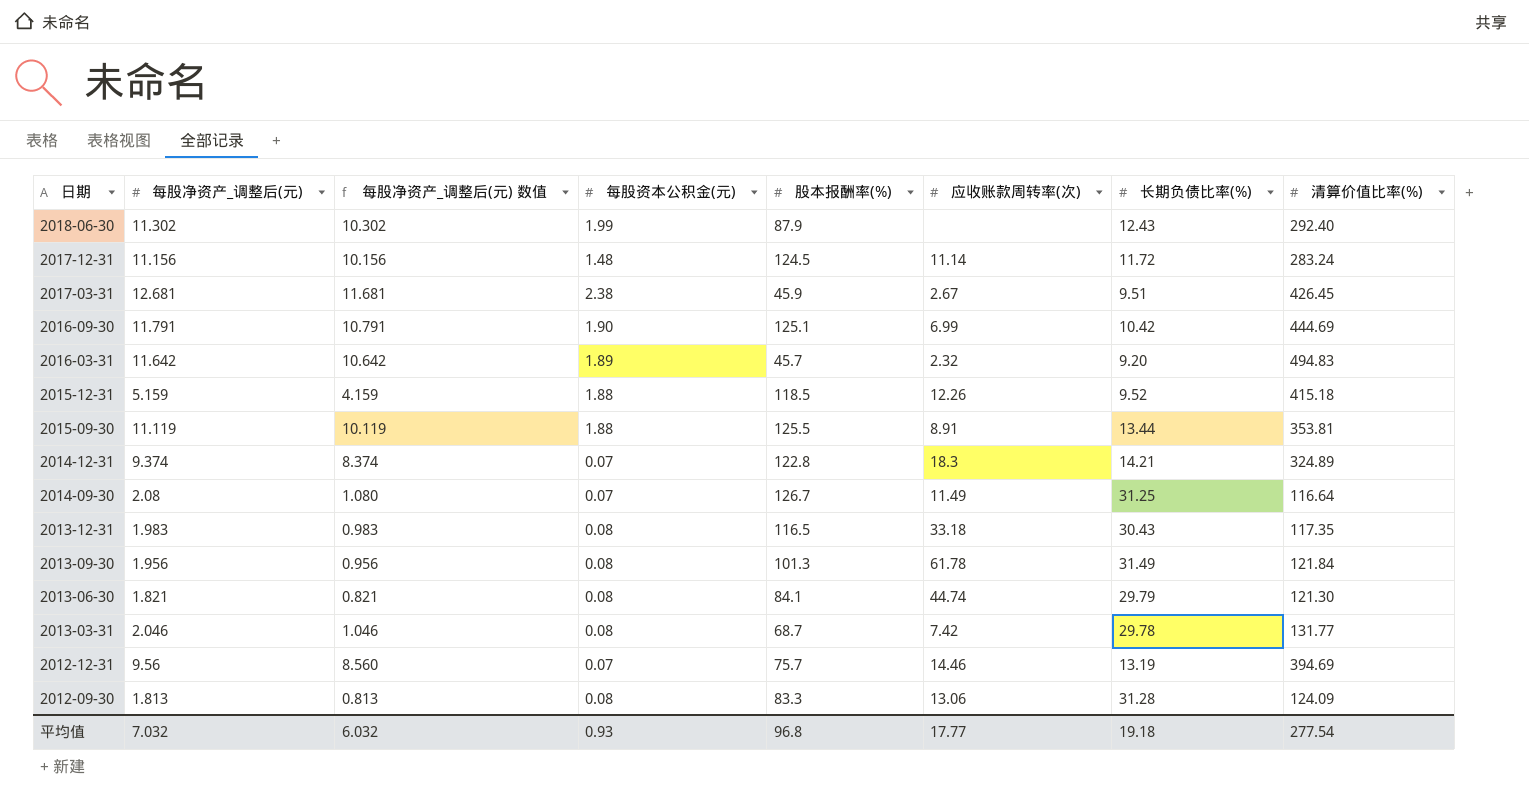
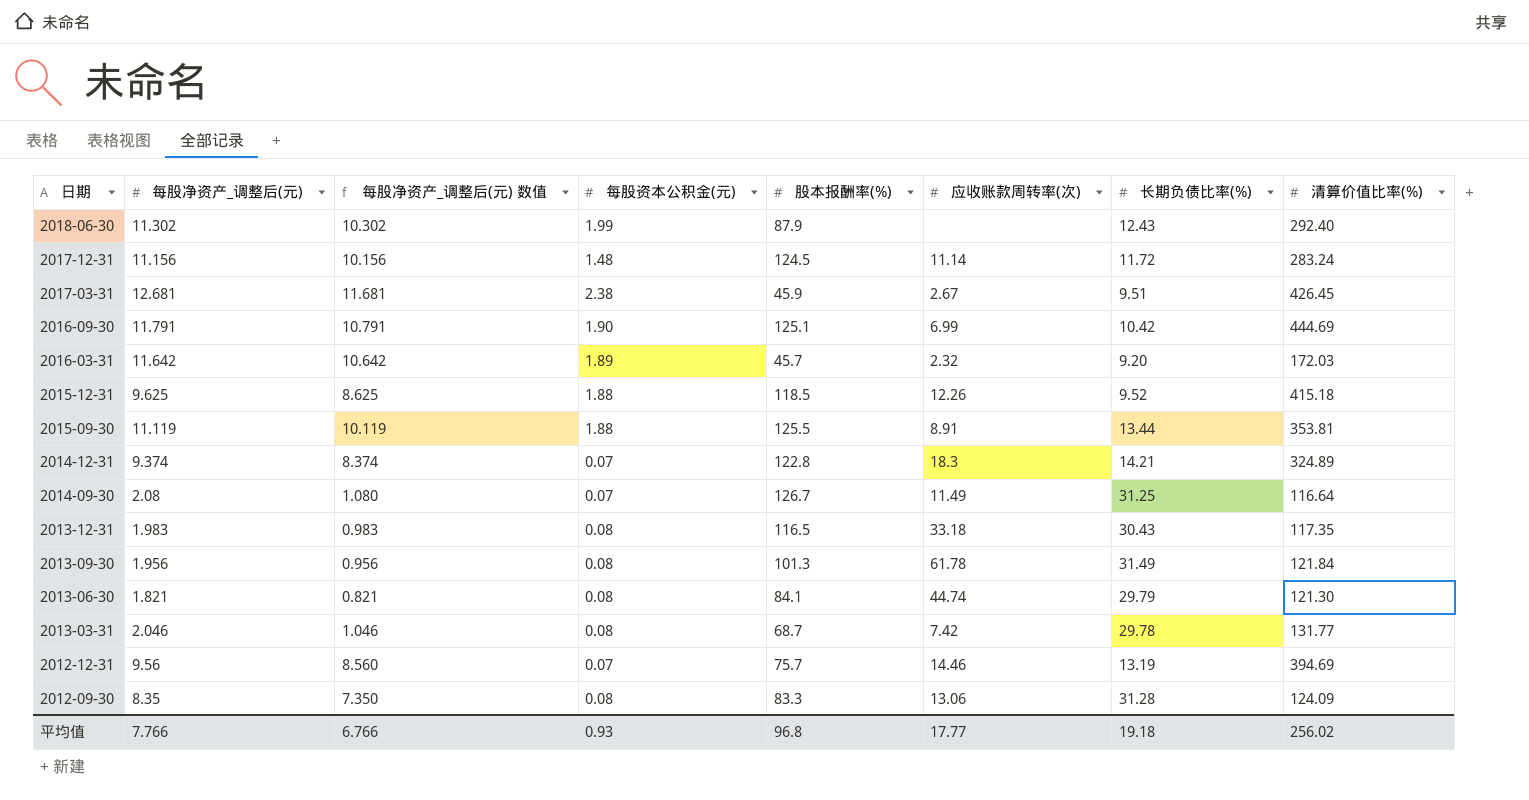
2016-03-31 | 清算价值比率(%): 494.83 -> 172.03
2015-12-31 | 每股净资产_调整后(元): 5.159 -> 9.625
2015-12-31 | 每股净资产_调整后(元) 数值: 4.159 -> 8.625
2012-09-30 | 每股净资产_调整后(元): 1.813 -> 8.35
2012-09-30 | 每股净资产_调整后(元) 数值: 0.813 -> 7.350
平均值 | 每股净资产_调整后(元): 7.032 -> 7.766
平均值 | 每股净资产_调整后(元) 数值: 6.032 -> 6.766
平均值 | 清算价值比率(%): 277.54 -> 256.02

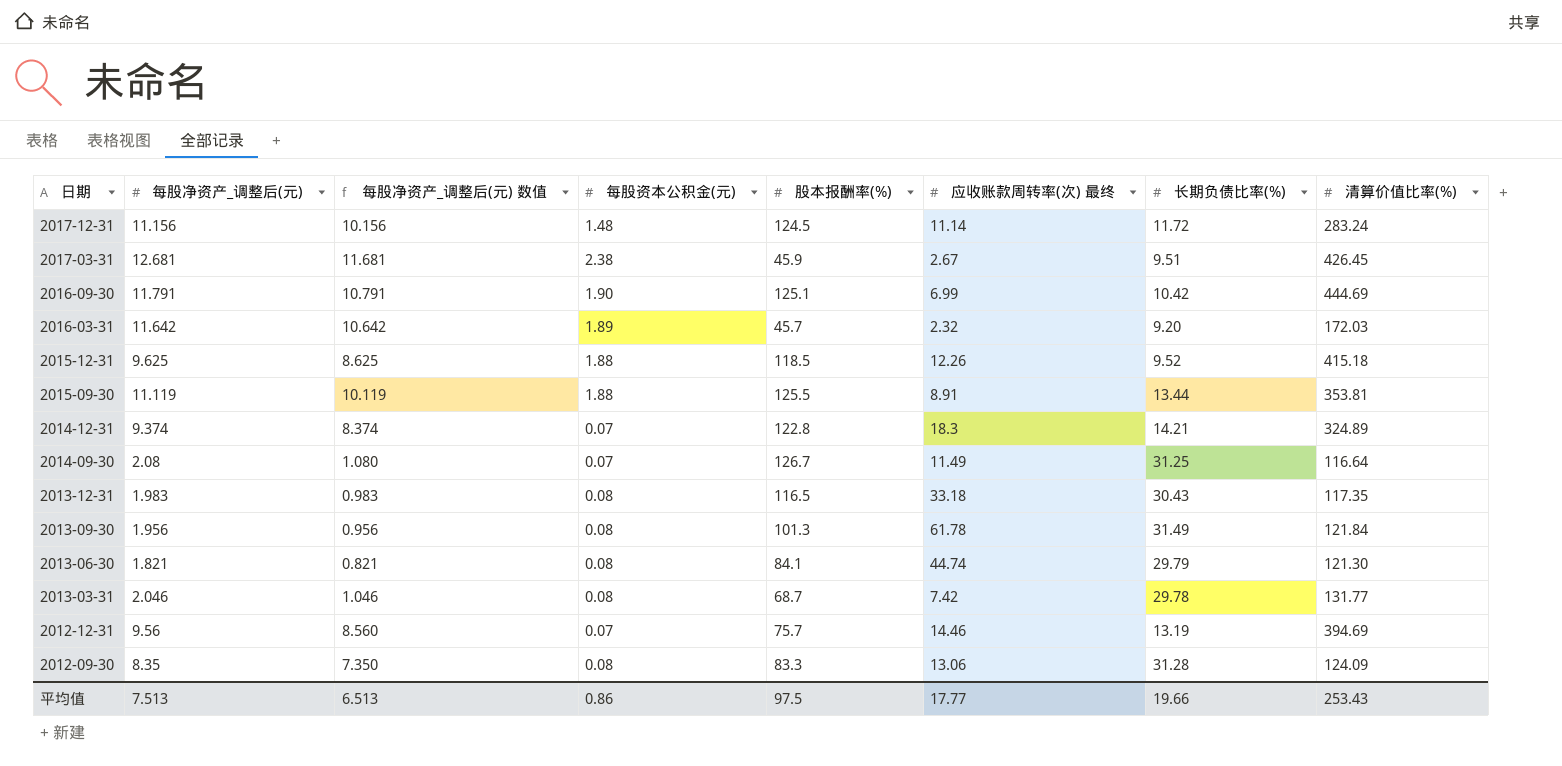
column name: 应收账款周转率(次) -> 应收账款周转率(次) 最终
row 2018-06-30: 11.302 | 10.302 | 1.99 | 87.9 | none | 12.43 | 292.40 -> none
平均值 | 每股净资产_调整后(元): 7.766 -> 7.513
平均值 | 每股净资产_调整后(元) 数值: 6.766 -> 6.513
平均值 | 每股资本公积金(元): 0.93 -> 0.86
平均值 | 股本报酬率(%): 96.8 -> 97.5
平均值 | 长期负债比率(%): 19.18 -> 19.66
平均值 | 清算价值比率(%): 256.02 -> 253.43

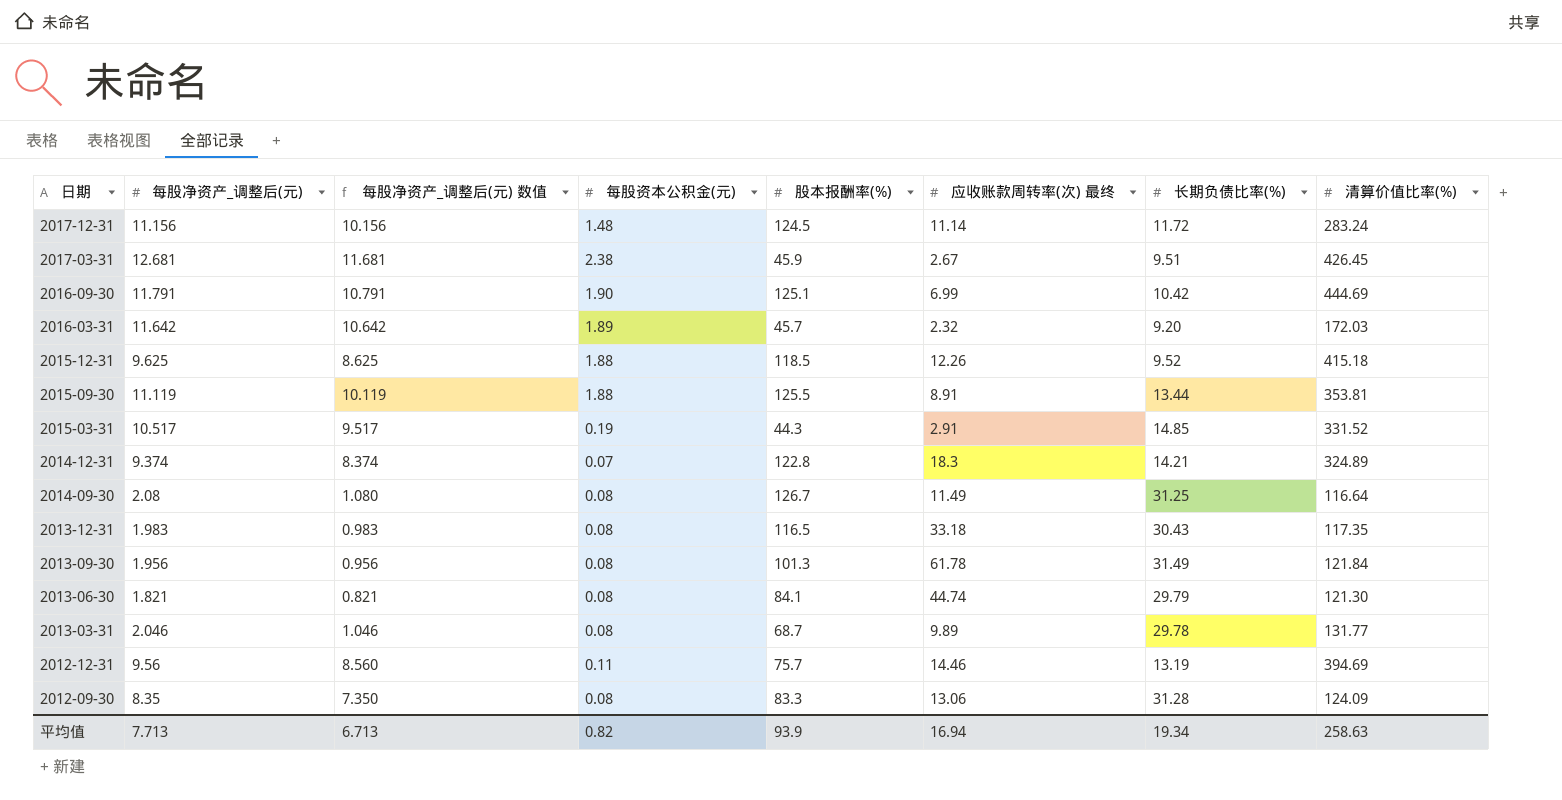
row 2015-03-31: none -> 10.517 | 9.517 | 0.19 | 44.3 | 2.91 | 14.85 | 331.52
2014-09-30 | 每股资本公积金(元): 0.07 -> 0.08
2013-03-31 | 应收账款周转率(次) 最终: 7.42 -> 9.89
2012-12-31 | 每股资本公积金(元): 0.07 -> 0.11
平均值 | 每股净资产_调整后(元): 7.513 -> 7.713
平均值 | 每股净资产_调整后(元) 数值: 6.513 -> 6.713
平均值 | 每股资本公积金(元): 0.86 -> 0.82
平均值 | 股本报酬率(%): 97.5 -> 93.9
平均值 | 应收账款周转率(次) 最终: 17.77 -> 16.94
平均值 | 长期负债比率(%): 19.66 -> 19.34
平均值 | 清算价值比率(%): 253.43 -> 258.63

